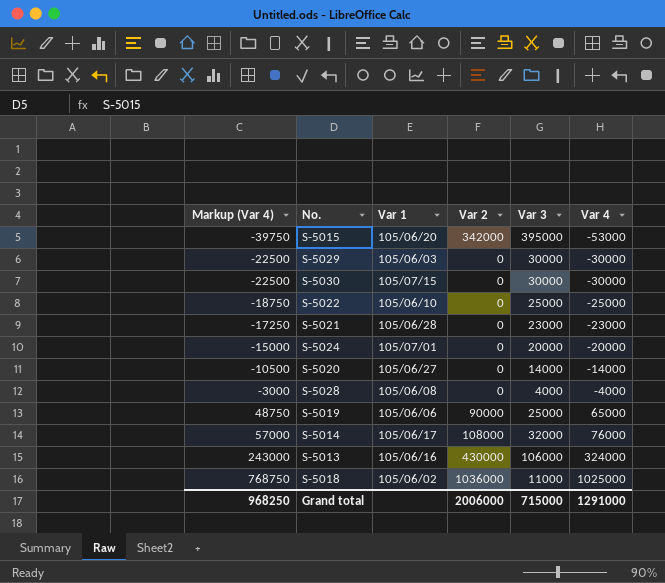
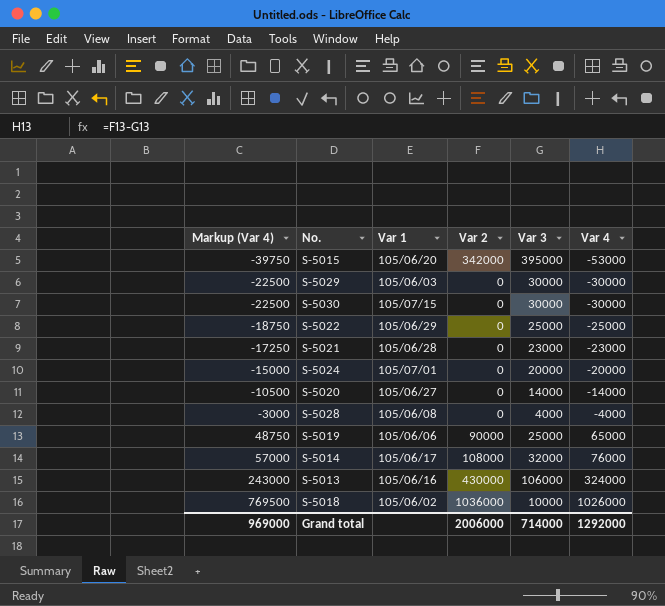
S-5022 | Var 1: 105/06/10 -> 105/06/29
S-5018 | Markup (Var 4): 768750 -> 769500
S-5018 | Var 3: 11000 -> 10000
S-5018 | Var 4: 1025000 -> 1026000
Grand total | Markup (Var 4): 968250 -> 969000
Grand total | Var 3: 715000 -> 714000
Grand total | Var 4: 1291000 -> 1292000

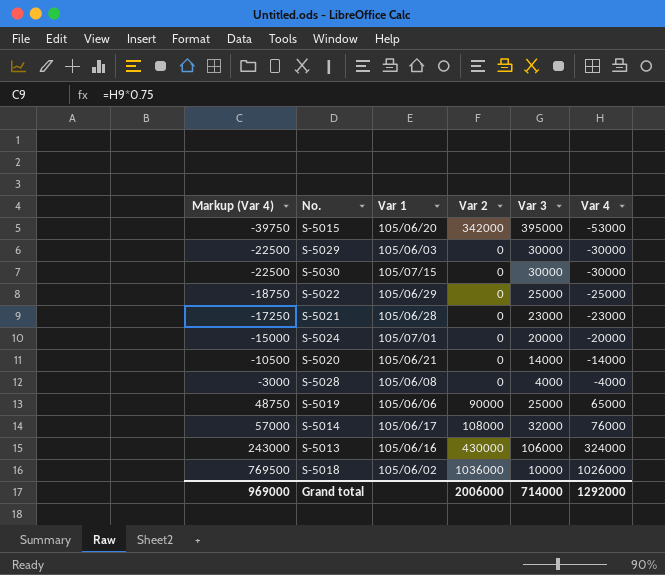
S-5020 | Var 1: 105/06/27 -> 105/06/21

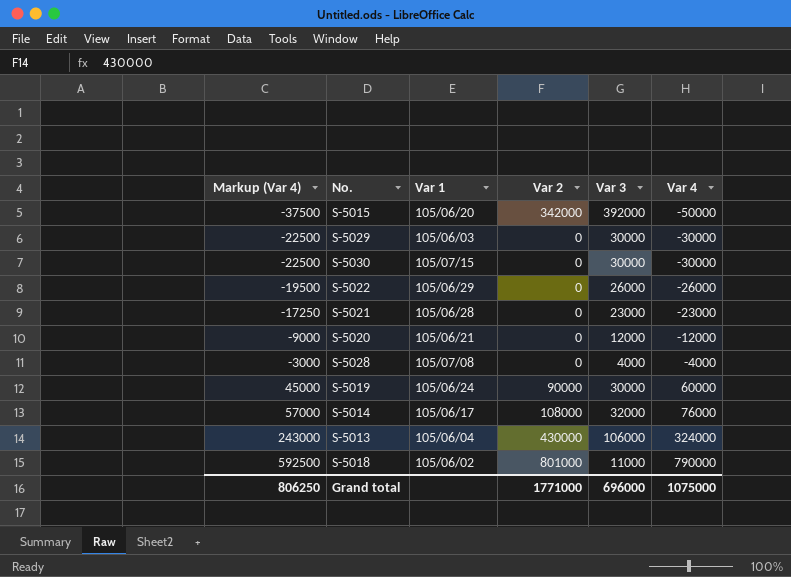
row S-5024: -15000 | 105/07/01 | 0 | 20000 | -20000 -> none
S-5015 | Markup (Var 4): -39750 -> -37500
S-5015 | Var 3: 395000 -> 392000
S-5015 | Var 4: -53000 -> -50000
S-5022 | Markup (Var 4): -18750 -> -19500
S-5022 | Var 3: 25000 -> 26000
S-5022 | Var 4: -25000 -> -26000
S-5020 | Markup (Var 4): -10500 -> -9000
S-5020 | Var 3: 14000 -> 12000
S-5020 | Var 4: -14000 -> -12000
S-5028 | Var 1: 105/06/08 -> 105/07/08
S-5019 | Markup (Var 4): 48750 -> 45000
S-5019 | Var 1: 105/06/06 -> 105/06/24
S-5019 | Var 3: 25000 -> 30000
S-5019 | Var 4: 65000 -> 60000
S-5013 | Var 1: 105/06/16 -> 105/06/04
S-5018 | Markup (Var 4): 769500 -> 592500
S-5018 | Var 2: 1036000 -> 801000
S-5018 | Var 3: 10000 -> 11000
S-5018 | Var 4: 1026000 -> 790000
Grand total | Markup (Var 4): 969000 -> 806250
Grand total | Var 2: 2006000 -> 1771000
Grand total | Var 3: 714000 -> 696000
Grand total | Var 4: 1292000 -> 1075000

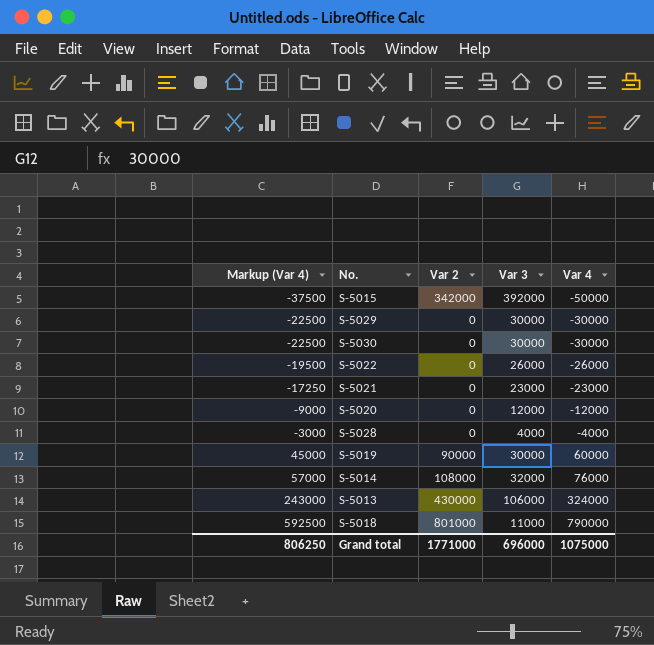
column Var 1 | position: 3 -> none

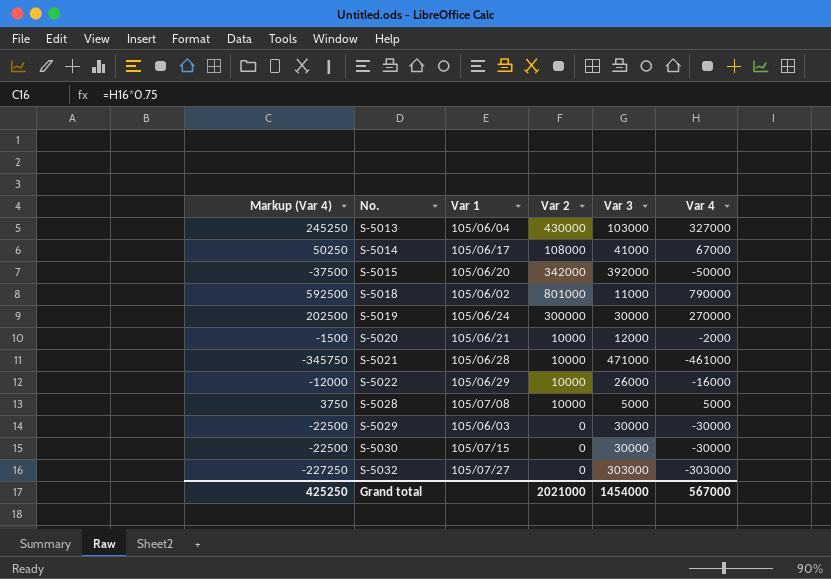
row order: Markup (Var 4) ascending -> No. ascending
column Var 1 | position: none -> 3
S-5013 | Markup (Var 4): 243000 -> 245250
S-5013 | Var 3: 106000 -> 103000
S-5013 | Var 4: 324000 -> 327000
S-5014 | Markup (Var 4): 57000 -> 50250
S-5014 | Var 3: 32000 -> 41000
S-5014 | Var 4: 76000 -> 67000
S-5019 | Markup (Var 4): 45000 -> 202500
S-5019 | Var 2: 90000 -> 300000
S-5019 | Var 4: 60000 -> 270000
S-5020 | Markup (Var 4): -9000 -> -1500
S-5020 | Var 2: 0 -> 10000
S-5020 | Var 4: -12000 -> -2000
S-5021 | Markup (Var 4): -17250 -> -345750
S-5021 | Var 2: 0 -> 10000
S-5021 | Var 3: 23000 -> 471000
S-5021 | Var 4: -23000 -> -461000
S-5022 | Markup (Var 4): -19500 -> -12000
S-5022 | Var 2: 0 -> 10000
S-5022 | Var 4: -26000 -> -16000
S-5028 | Markup (Var 4): -3000 -> 3750
S-5028 | Var 2: 0 -> 10000
S-5028 | Var 3: 4000 -> 5000
S-5028 | Var 4: -4000 -> 5000
row S-5032: none -> -227250 | 105/07/27 | 0 | 303000 | -303000
Grand total | Markup (Var 4): 806250 -> 425250
Grand total | Var 2: 1771000 -> 2021000
Grand total | Var 3: 696000 -> 1454000
Grand total | Var 4: 1075000 -> 567000

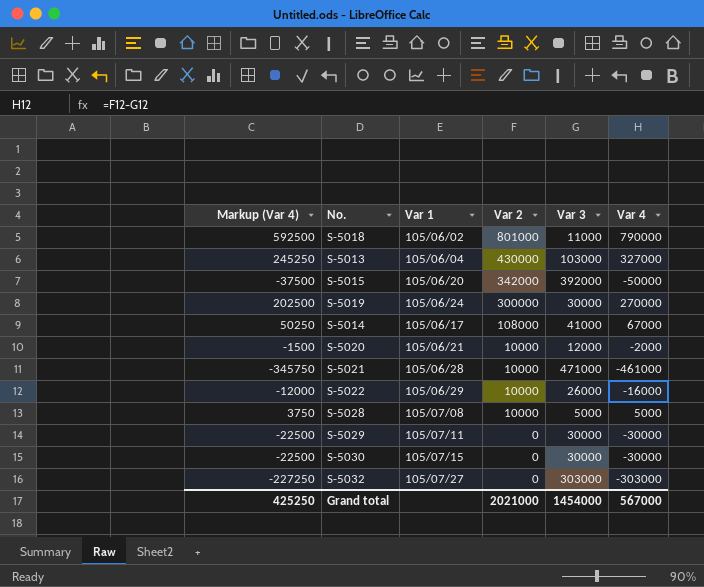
row order: No. ascending -> Var 2 descending
S-5029 | Var 1: 105/06/03 -> 105/07/11

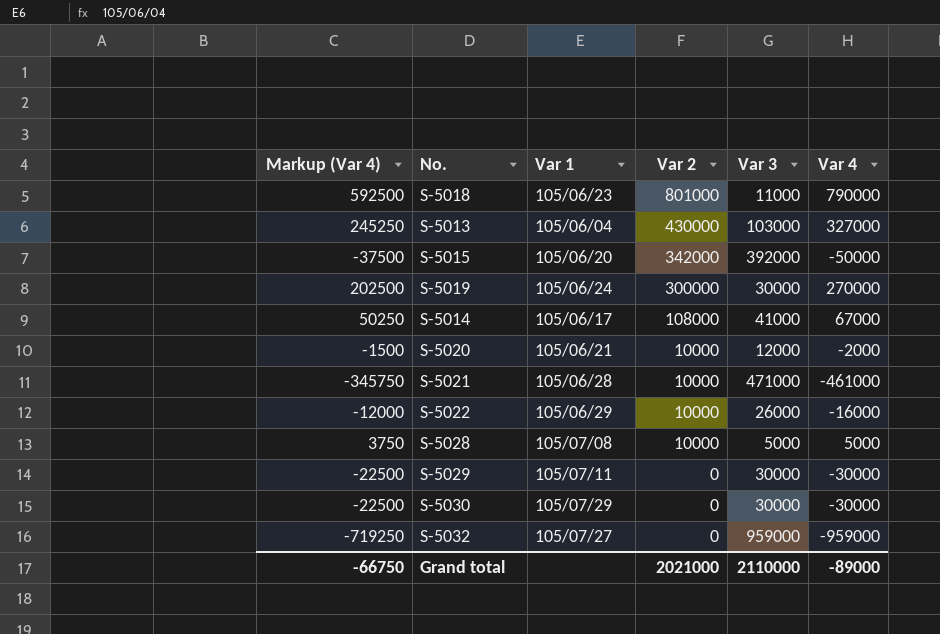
S-5018 | Var 1: 105/06/02 -> 105/06/23
S-5030 | Var 1: 105/07/15 -> 105/07/29
S-5032 | Markup (Var 4): -227250 -> -719250
S-5032 | Var 3: 303000 -> 959000
S-5032 | Var 4: -303000 -> -959000
Grand total | Markup (Var 4): 425250 -> -66750
Grand total | Var 3: 1454000 -> 2110000
Grand total | Var 4: 567000 -> -89000

